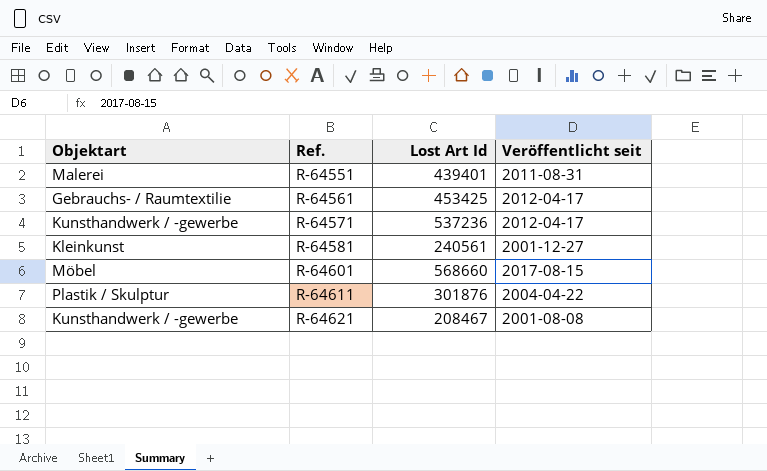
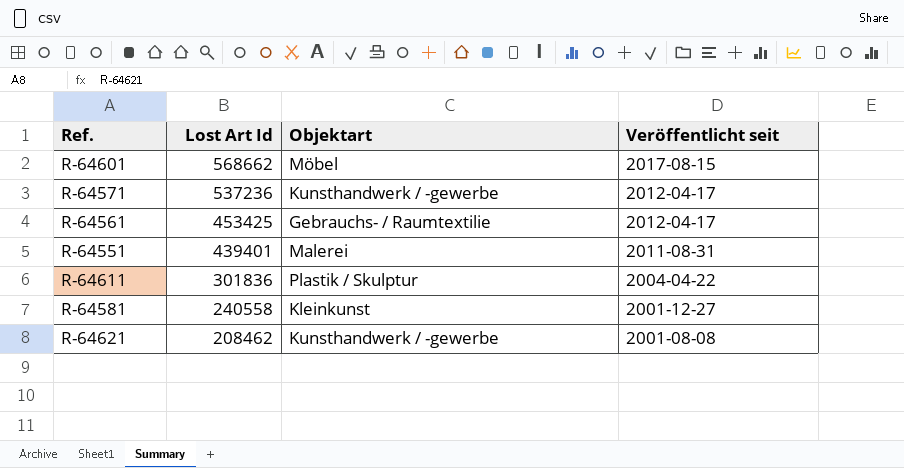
row order: Ref. ascending -> Lost Art Id descending
column Objektart | position: 1 -> 3
R-64601 | Lost Art Id: 568660 -> 568662
R-64611 | Lost Art Id: 301876 -> 301836
R-64581 | Lost Art Id: 240561 -> 240558
R-64621 | Lost Art Id: 208467 -> 208462

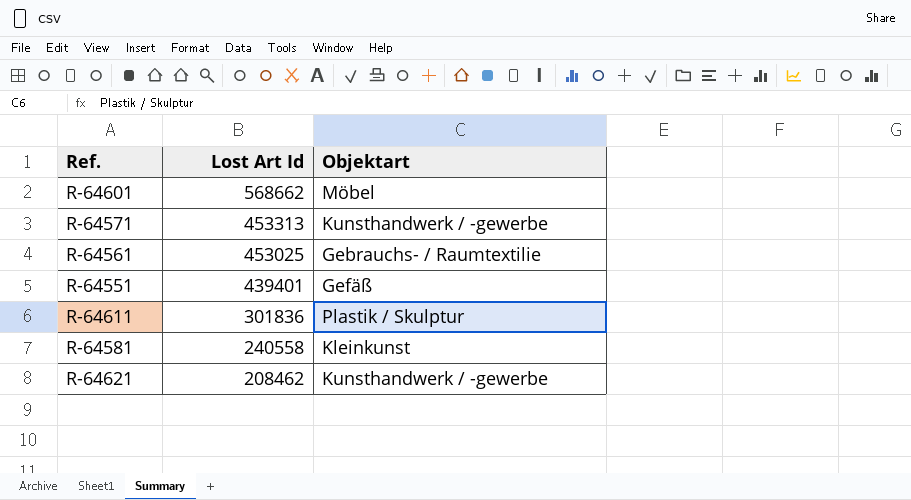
column Veröffentlicht seit | position: 4 -> none
R-64571 | Lost Art Id: 537236 -> 453313
R-64561 | Lost Art Id: 453425 -> 453025
R-64551 | Objektart: Malerei -> Gefäß

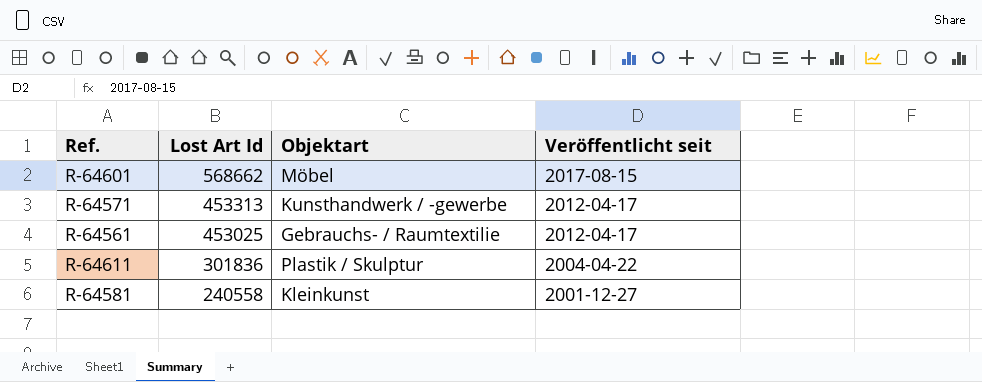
column Veröffentlicht seit | position: none -> 4
row R-64551: 439401 | Gefäß -> none
row R-64621: 208462 | Kunsthandwerk / -gewerbe -> none

